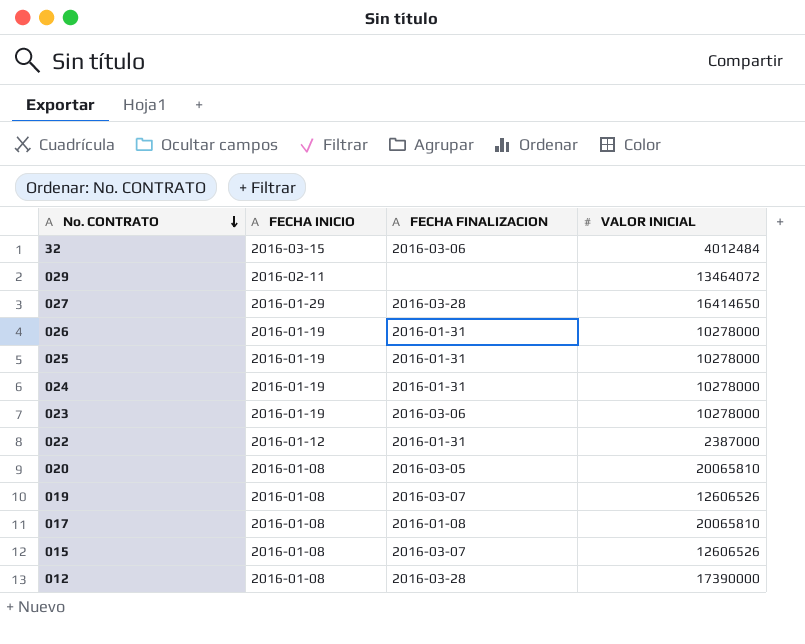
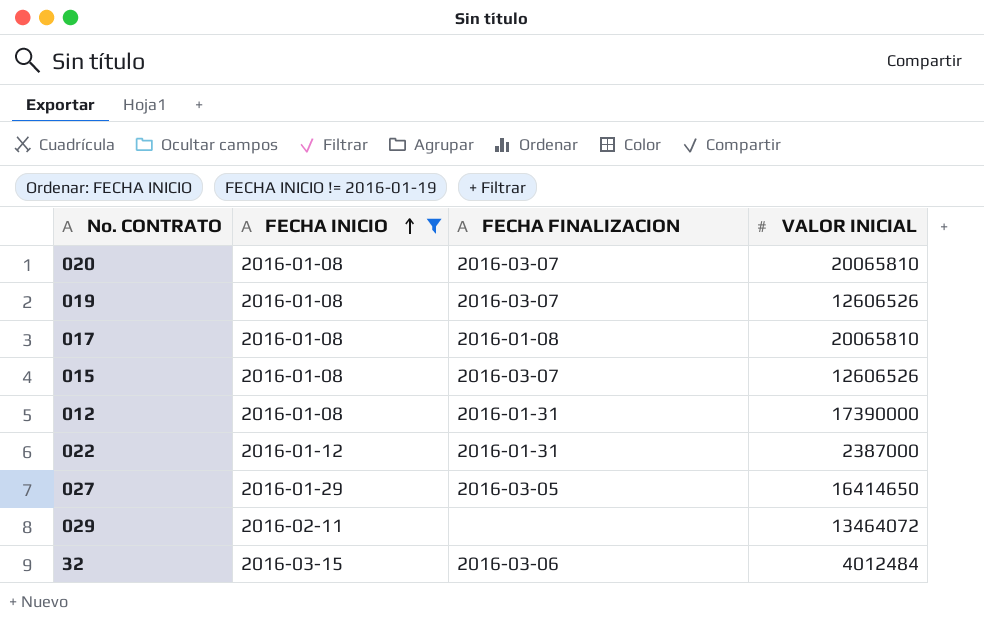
filter: none -> FECHA INICIO != 2016-01-19
row order: No. CONTRATO descending -> FECHA INICIO ascending
020 | FECHA FINALIZACION: 2016-03-05 -> 2016-03-07
012 | FECHA FINALIZACION: 2016-03-28 -> 2016-01-31
027 | FECHA FINALIZACION: 2016-03-28 -> 2016-03-05

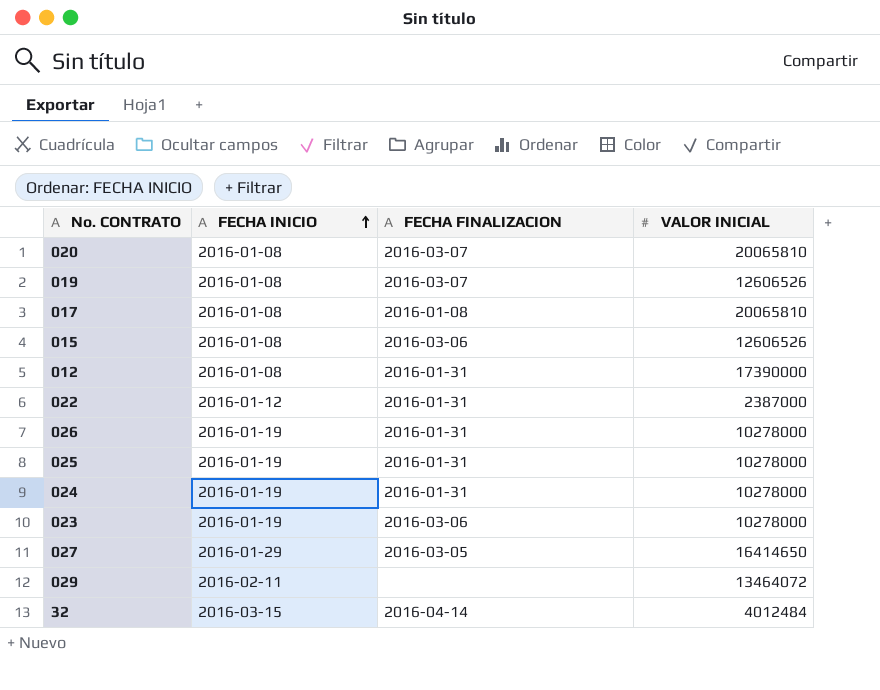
filter: FECHA INICIO != 2016-01-19 -> none
015 | FECHA FINALIZACION: 2016-03-07 -> 2016-03-06
32 | FECHA FINALIZACION: 2016-03-06 -> 2016-04-14

